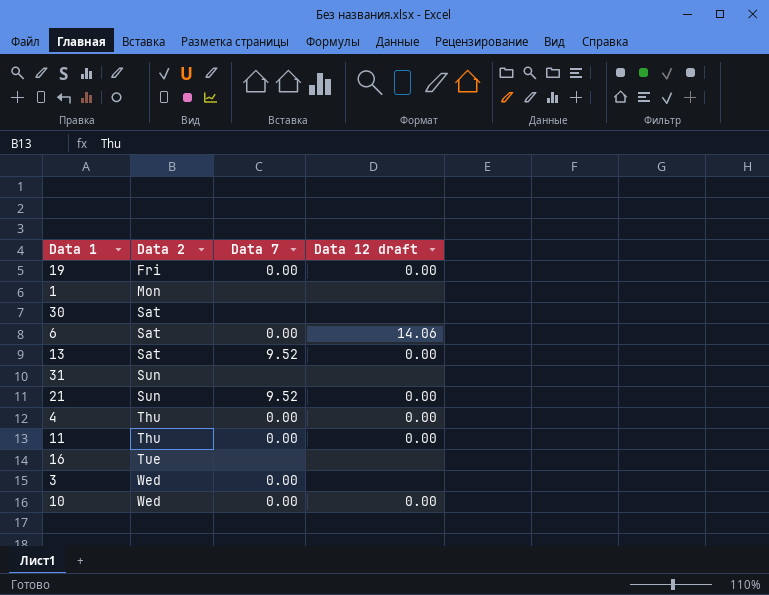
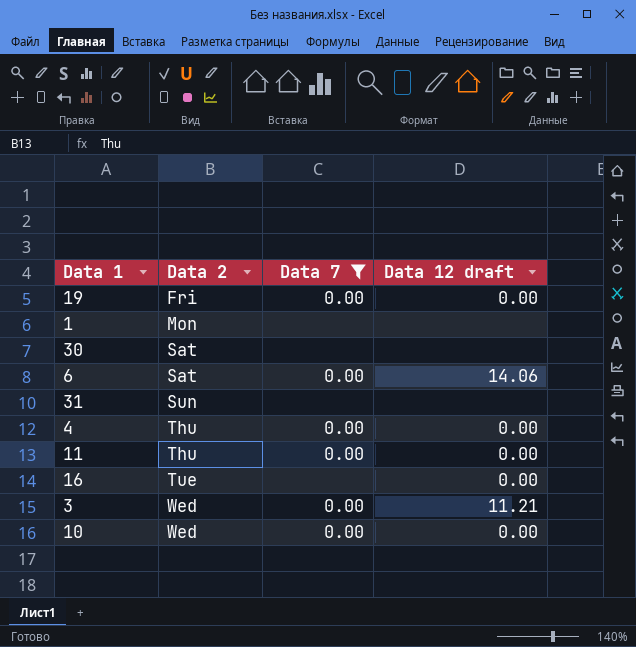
filter: none -> Data 7 != 9.52
16 | Data 12 draft: none -> 0.00
3 | Data 12 draft: none -> 11.21

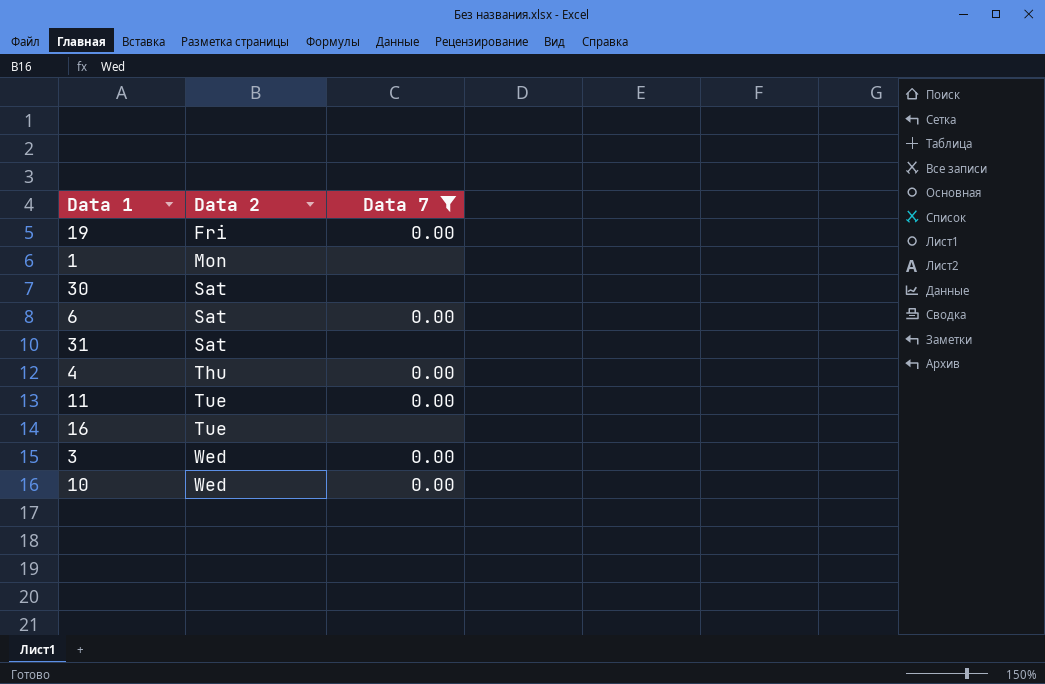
column Data 12 draft | position: 4 -> none
31 | Data 2: Sun -> Sat
11 | Data 2: Thu -> Tue

